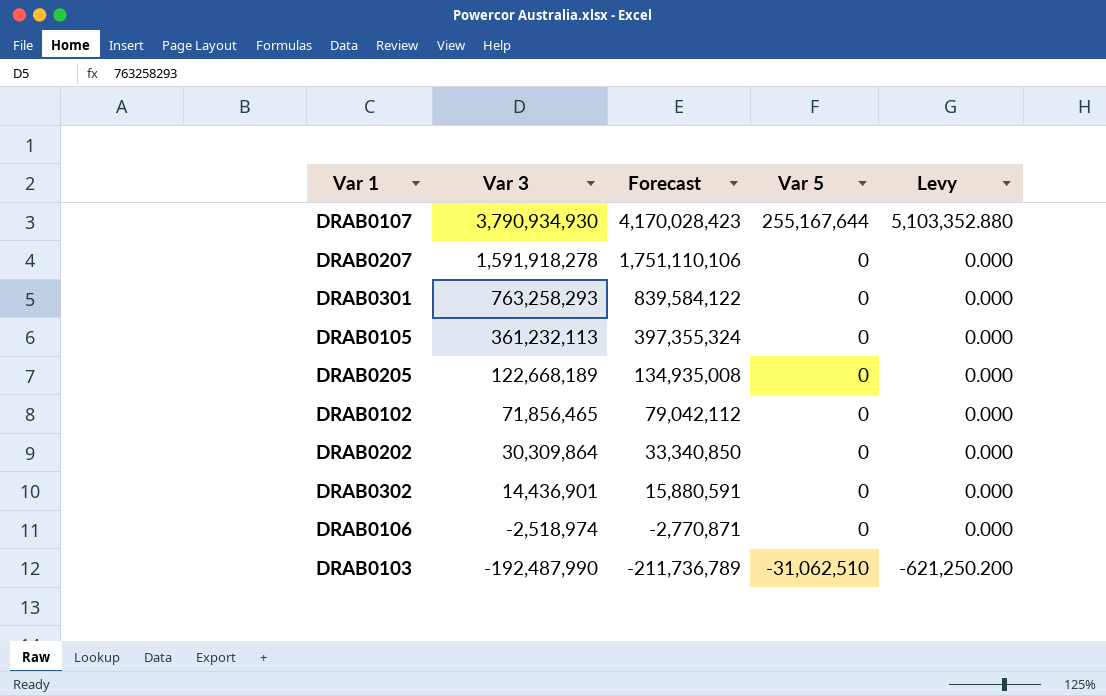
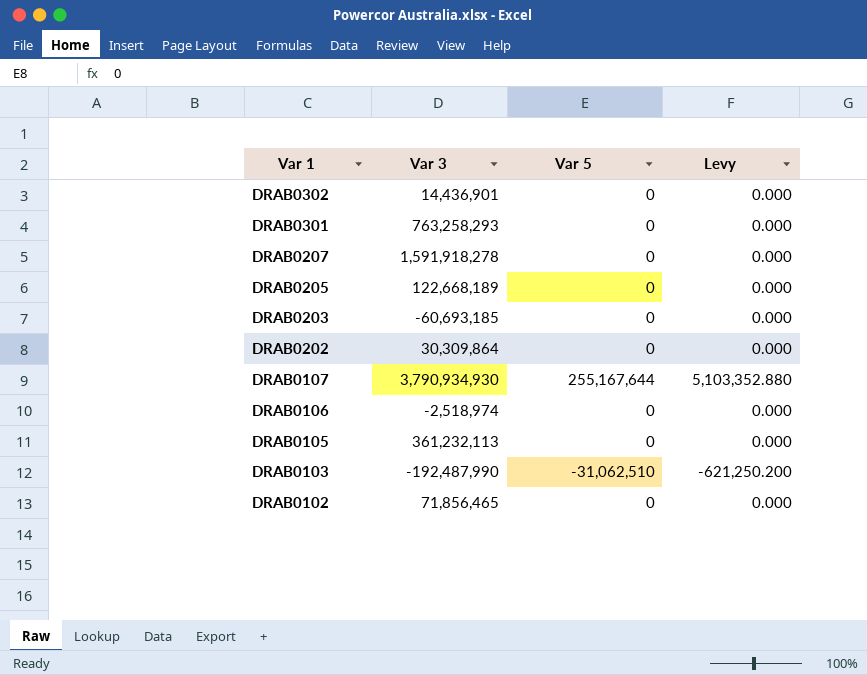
row order: Var 3 descending -> Var 1 descending
column Forecast | formula: [Var 3] * 1.1 -> none
row DRAB0203: none -> -60,693,185 | 0 | 0.000

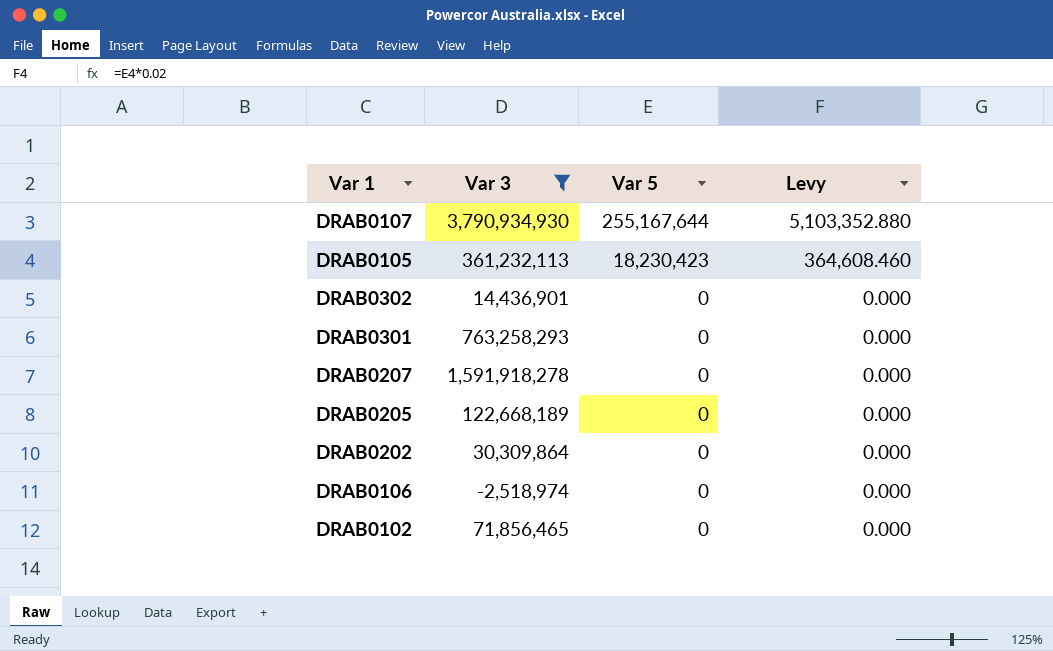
filter: none -> Var 3 >= -2,518,974
row order: Var 1 descending -> Var 5 descending
DRAB0105 | Var 5: 0 -> 18,230,423
DRAB0105 | Levy: 0.000 -> 364,608.460

